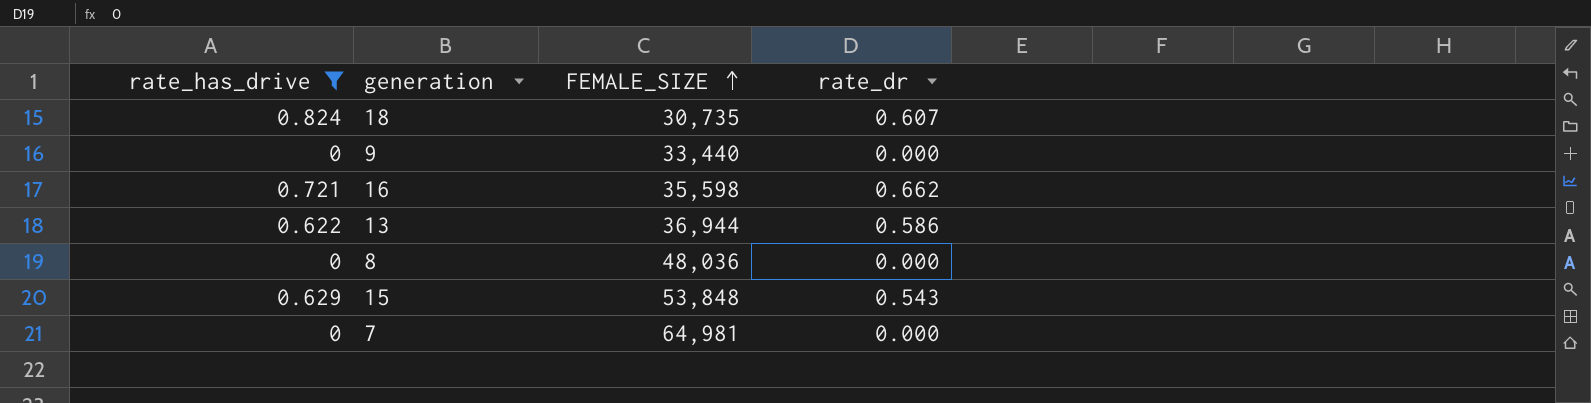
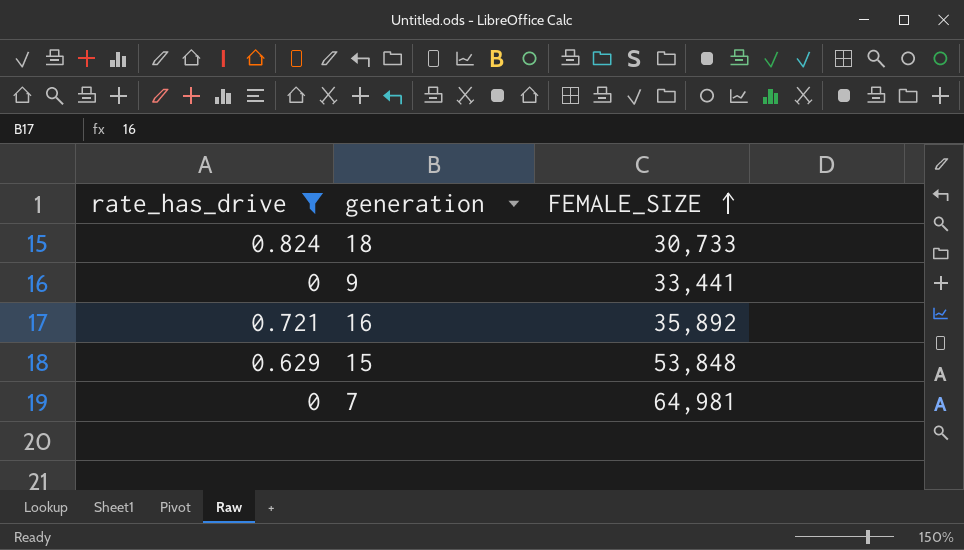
column rate_dr | position: 4 -> none
row 13: 0.622 | 36,944 | 0.586 -> none
row 8: 0 | 48,036 | 0.000 -> none
18 | FEMALE_SIZE: 30,735 -> 30,733
9 | FEMALE_SIZE: 33,440 -> 33,441
16 | FEMALE_SIZE: 35,598 -> 35,892

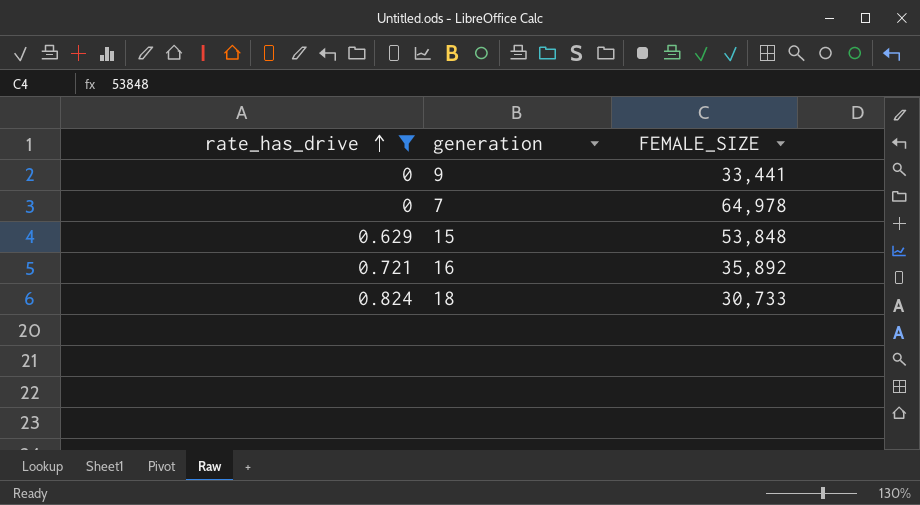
row order: FEMALE_SIZE ascending -> rate_has_drive ascending
7 | FEMALE_SIZE: 64,981 -> 64,978

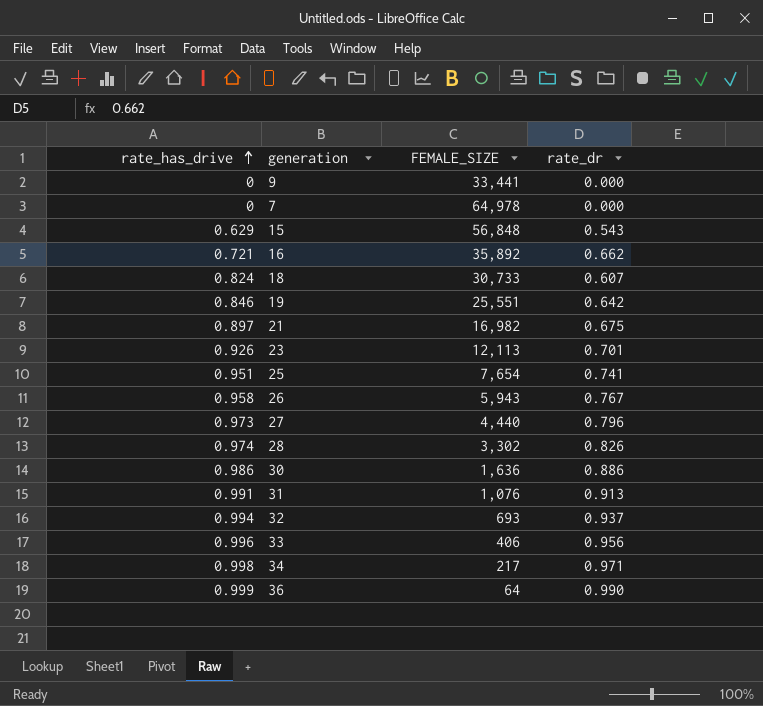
filter: rate_has_drive <= 0.824 -> none
column rate_dr | position: none -> 4
15 | FEMALE_SIZE: 53,848 -> 56,848

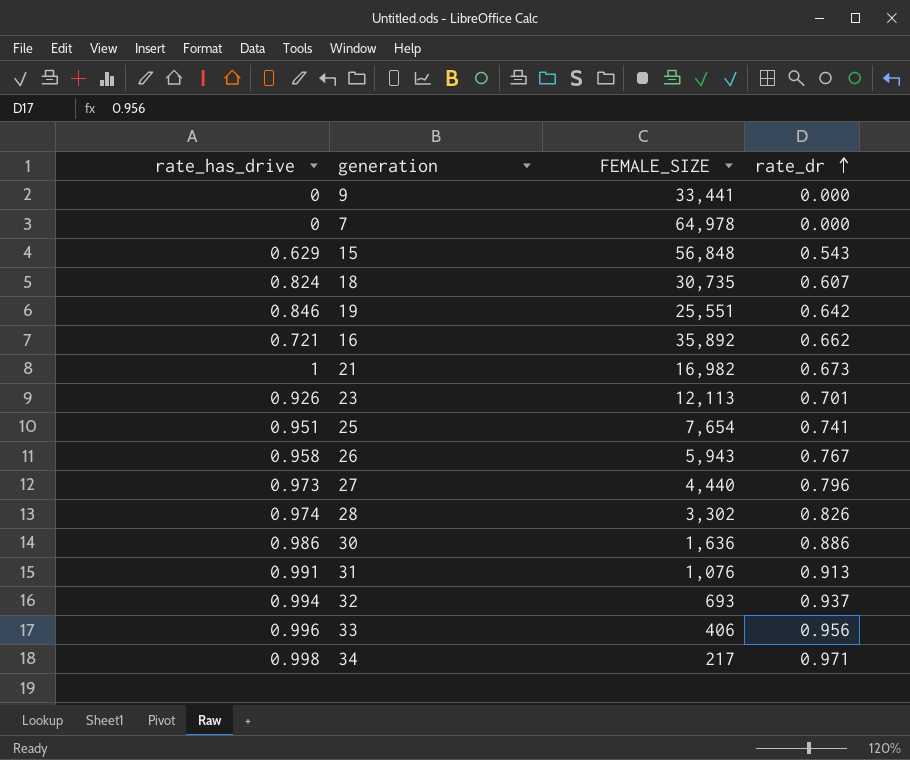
row order: rate_has_drive ascending -> rate_dr ascending
row 36: 0.999 | 64 | 0.990 -> none
18 | FEMALE_SIZE: 30,733 -> 30,735
21 | rate_has_drive: 0.897 -> 1
21 | rate_dr: 0.675 -> 0.673

